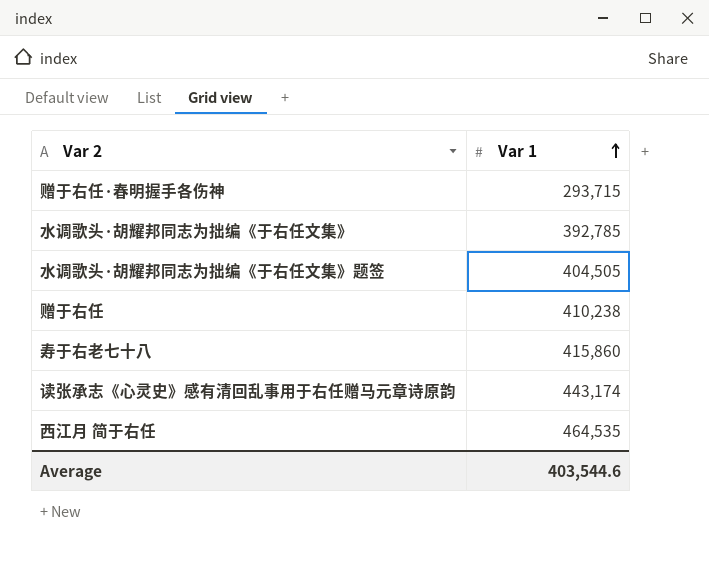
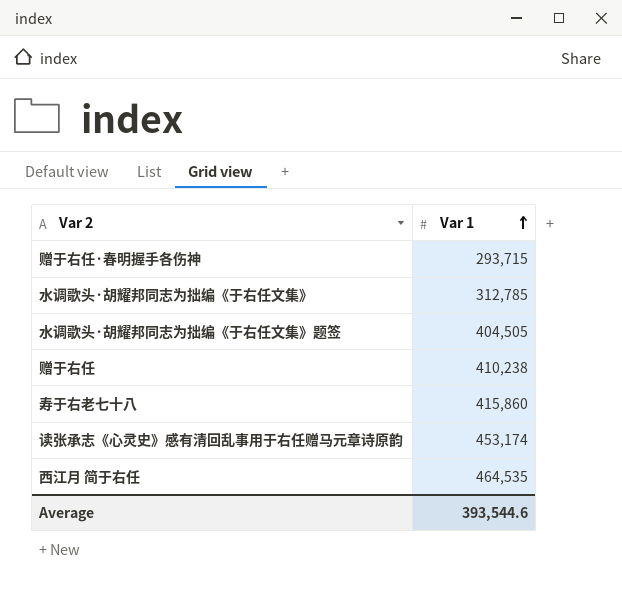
水调歌头·胡耀邦同志为拙编《于右任文集》 | Var 1: 392,785 -> 312,785
读张承志《心灵史》感有清回乱事用于右任赠马元章诗原韵 | Var 1: 443,174 -> 453,174
Average | Var 1: 403,544.6 -> 393,544.6

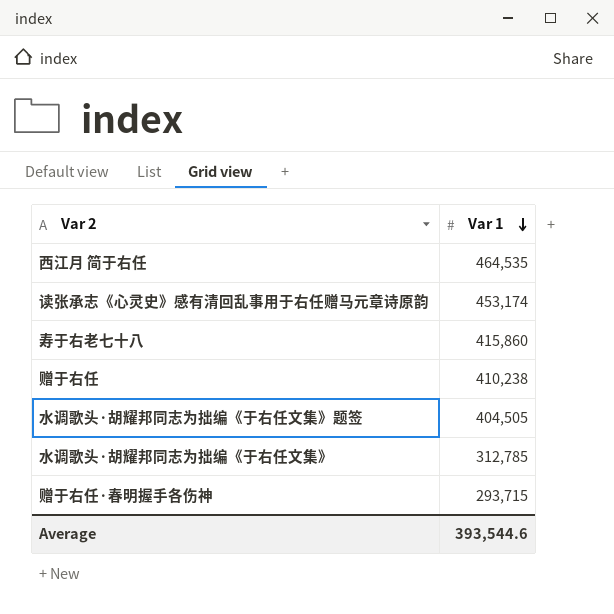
row order: Var 1 ascending -> Var 1 descending

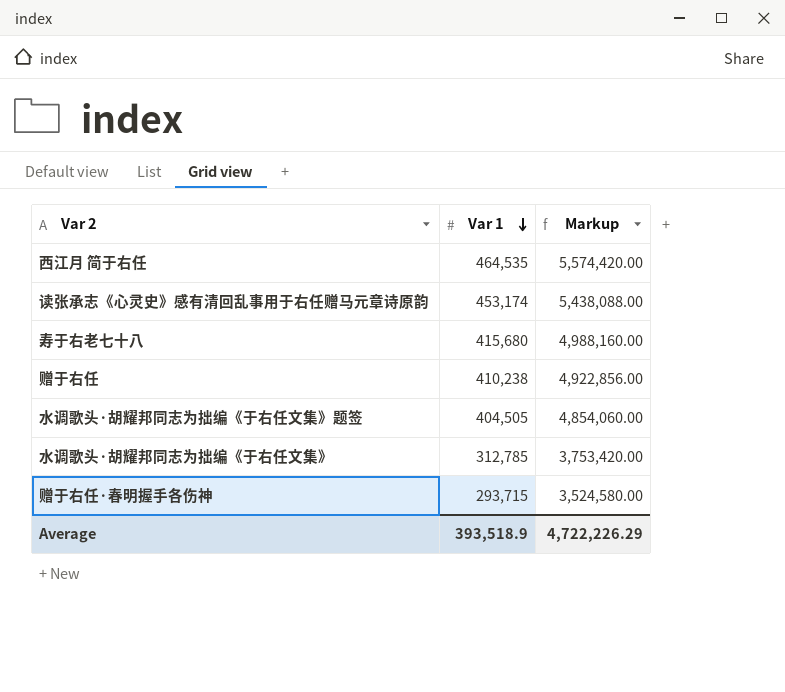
column Markup | formula: none -> [Var 1] * 12
寿于右老七十八 | Var 1: 415,860 -> 415,680
Average | Var 1: 393,544.6 -> 393,518.9

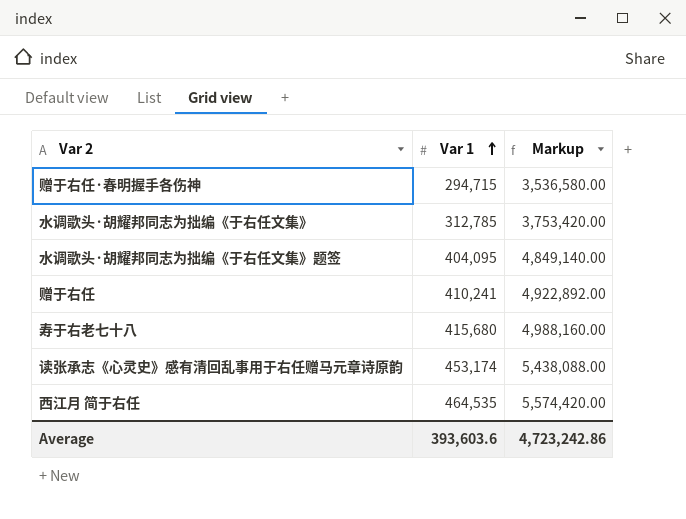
row order: Var 1 descending -> Var 1 ascending
赠于右任·春明握手各伤神 | Var 1: 293,715 -> 294,715
赠于右任·春明握手各伤神 | Markup: 3,524,580.00 -> 3,536,580.00
水调歌头·胡耀邦同志为拙编《于右任文集》题签 | Var 1: 404,505 -> 404,095
水调歌头·胡耀邦同志为拙编《于右任文集》题签 | Markup: 4,854,060.00 -> 4,849,140.00
赠于右任 | Var 1: 410,238 -> 410,241
赠于右任 | Markup: 4,922,856.00 -> 4,922,892.00
Average | Var 1: 393,518.9 -> 393,603.6
Average | Markup: 4,722,226.29 -> 4,723,242.86

